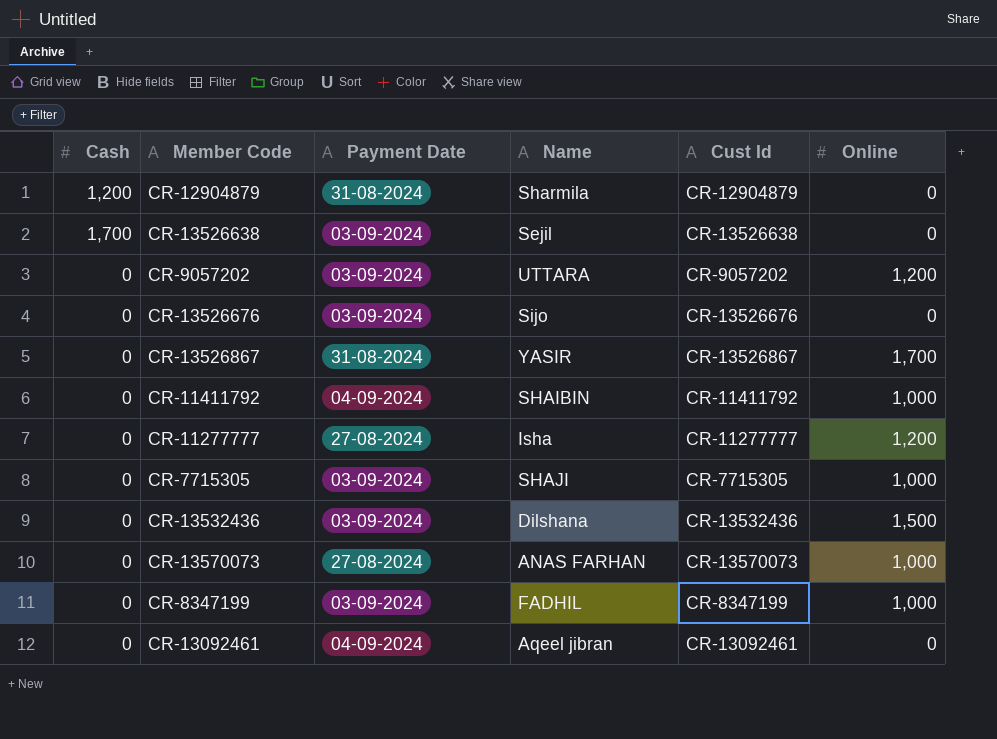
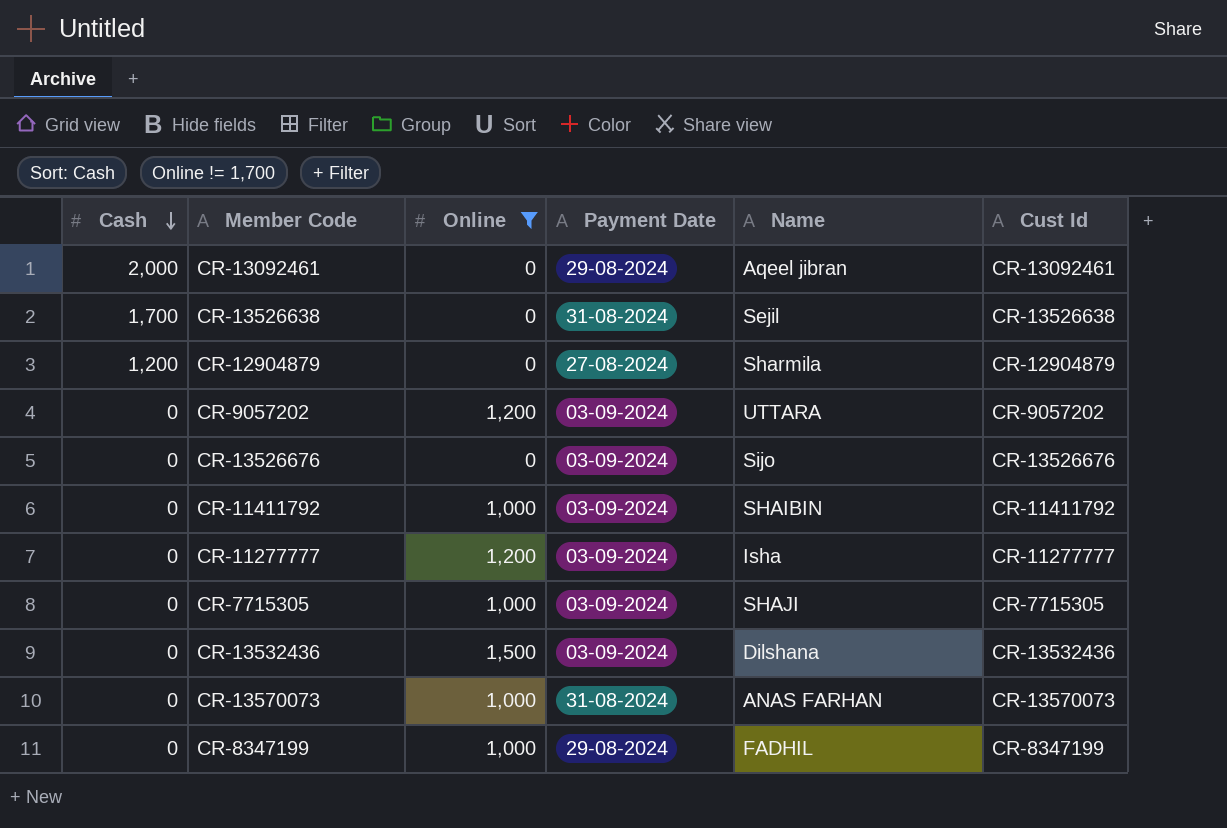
filter: none -> Online != 1,700
row order: none -> Cash descending
column Online | position: 6 -> 3
CR-13092461 | Cash: 0 -> 2,000
CR-13092461 | Payment Date: 04-09-2024 -> 29-08-2024
CR-13526638 | Payment Date: 03-09-2024 -> 31-08-2024
CR-12904879 | Payment Date: 31-08-2024 -> 27-08-2024
CR-11411792 | Payment Date: 04-09-2024 -> 03-09-2024
CR-11277777 | Payment Date: 27-08-2024 -> 03-09-2024
CR-13570073 | Payment Date: 27-08-2024 -> 31-08-2024
CR-8347199 | Payment Date: 03-09-2024 -> 29-08-2024

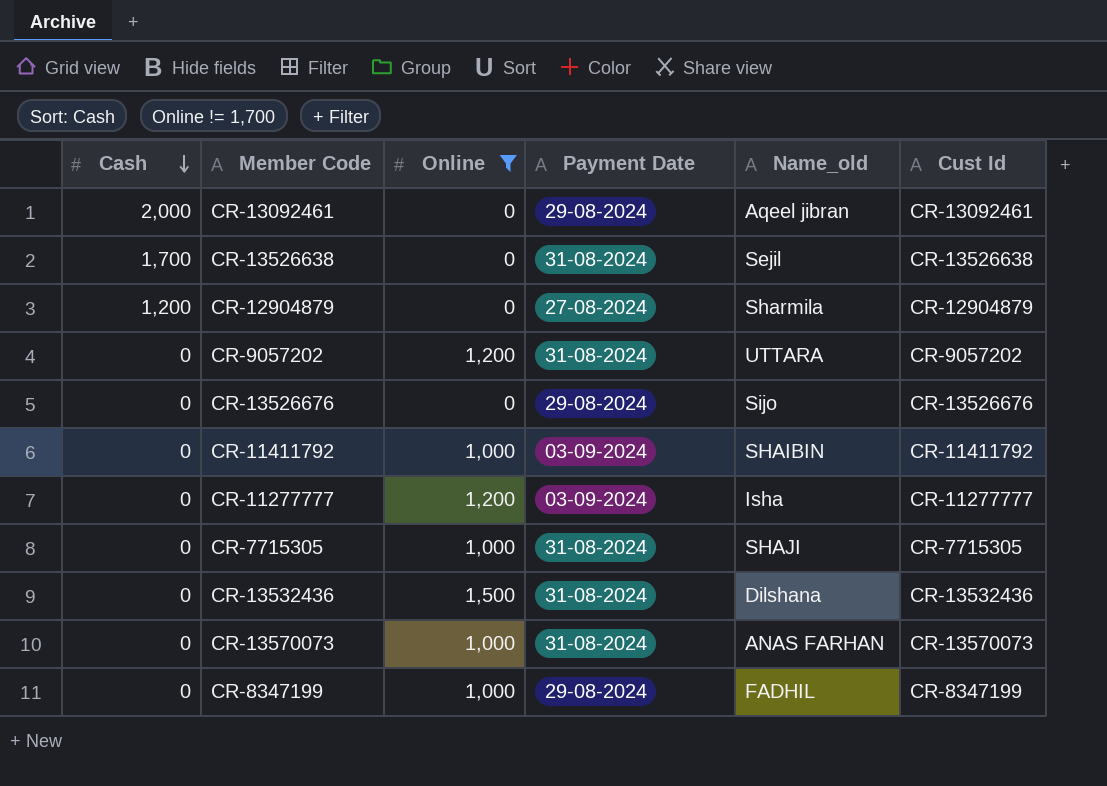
column name: Name -> Name_old
CR-9057202 | Payment Date: 03-09-2024 -> 31-08-2024
CR-13526676 | Payment Date: 03-09-2024 -> 29-08-2024
CR-7715305 | Payment Date: 03-09-2024 -> 31-08-2024
CR-13532436 | Payment Date: 03-09-2024 -> 31-08-2024

